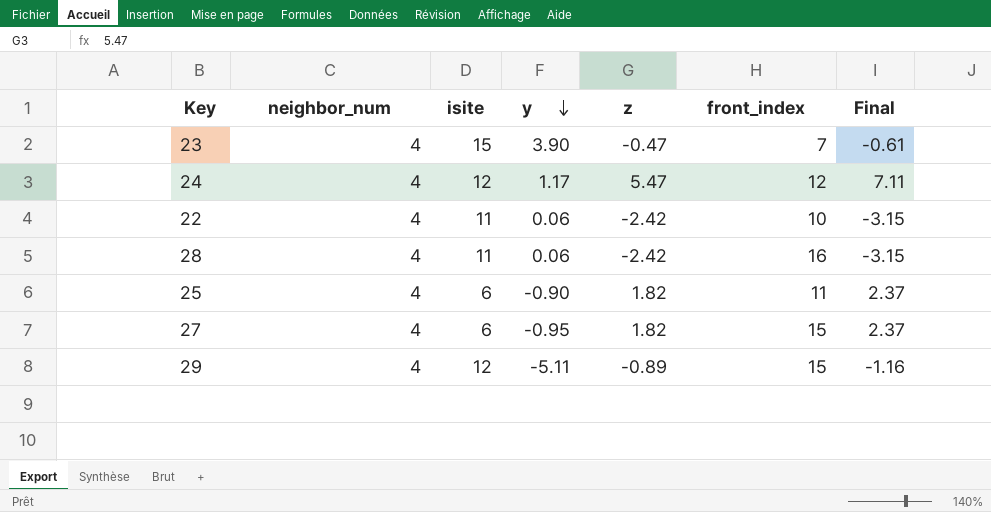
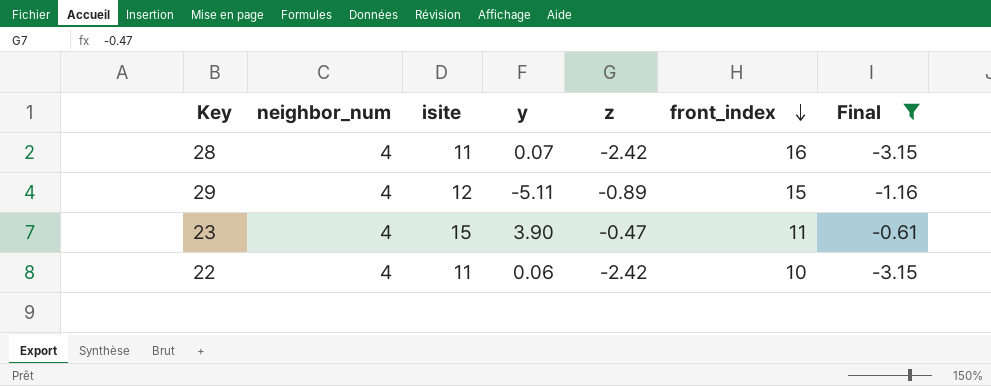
filter: none -> Final <= -0.61
row order: y descending -> front_index descending
28 | y: 0.06 -> 0.07
23 | front_index: 7 -> 11

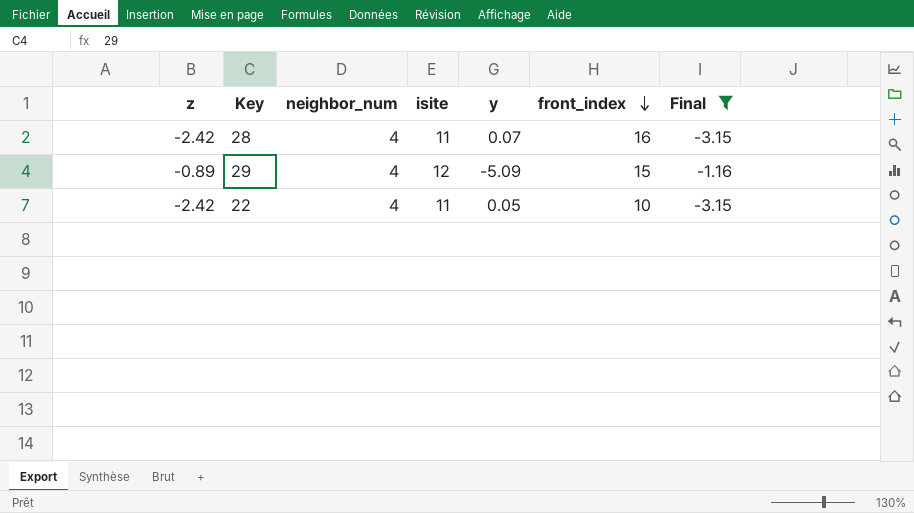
column z | position: 5 -> 1
row 23: 4 | 15 | 3.90 | -0.47 | 11 | -0.61 -> none
29 | y: -5.11 -> -5.09
22 | y: 0.06 -> 0.05

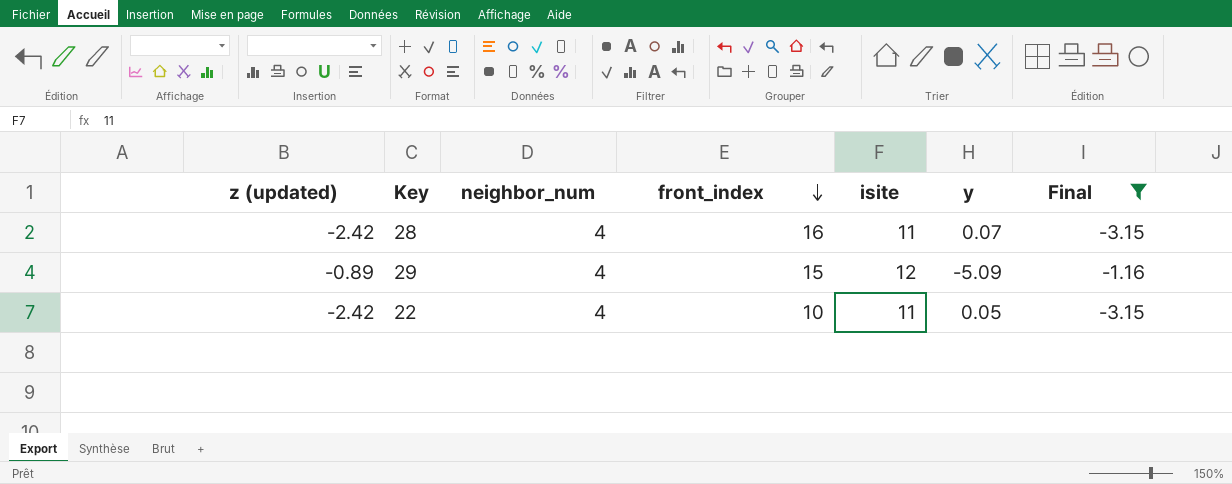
column name: z -> z (updated)
column front_index | position: 6 -> 4

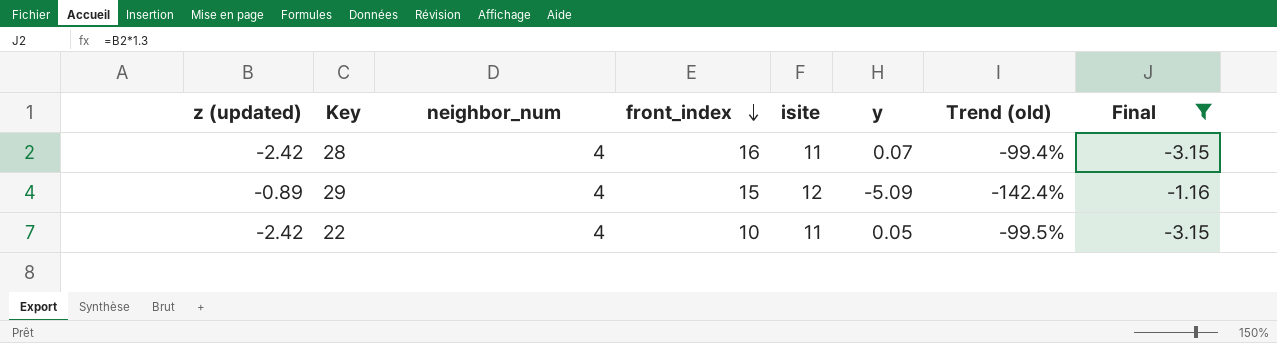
column Trend (old) | formula: none -> ([y] - [isite]) / [isite]

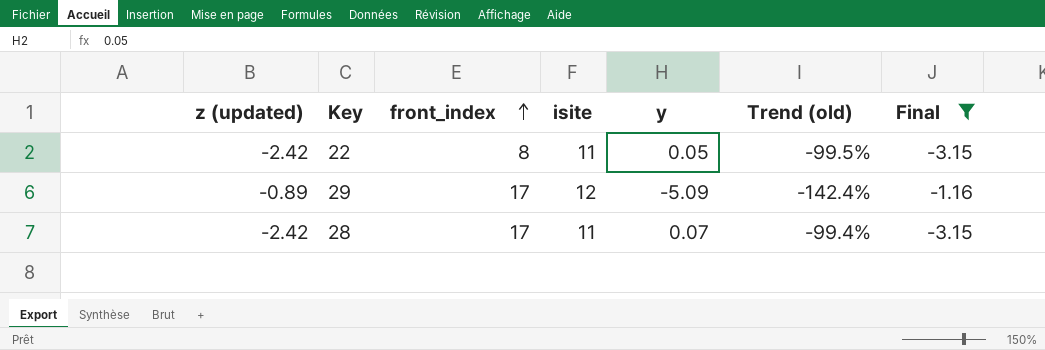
row order: front_index descending -> front_index ascending
column neighbor_num | position: 3 -> none
22 | front_index: 10 -> 8
29 | front_index: 15 -> 17
28 | front_index: 16 -> 17

